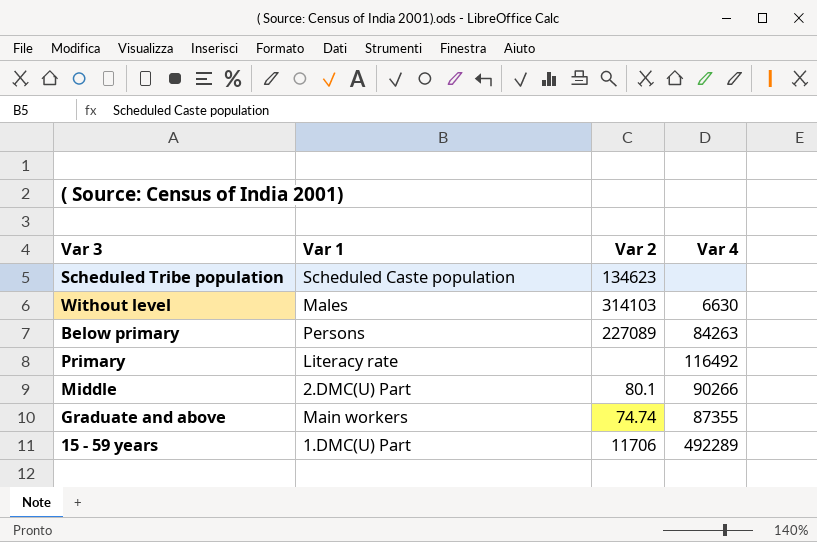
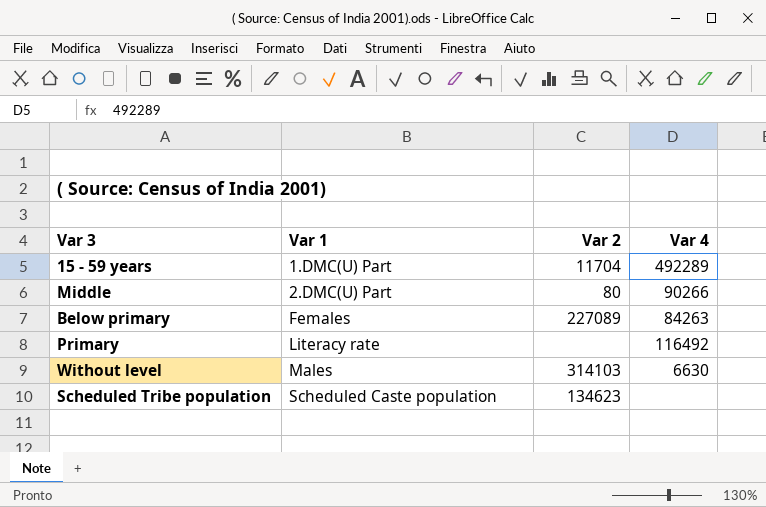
row order: none -> Var 1 ascending
row Graduate and above: Main workers | 74.74 | 87355 -> none
15 - 59 years | Var 2: 11706 -> 11704
Middle | Var 2: 80.1 -> 80
Below primary | Var 1: Persons -> Females

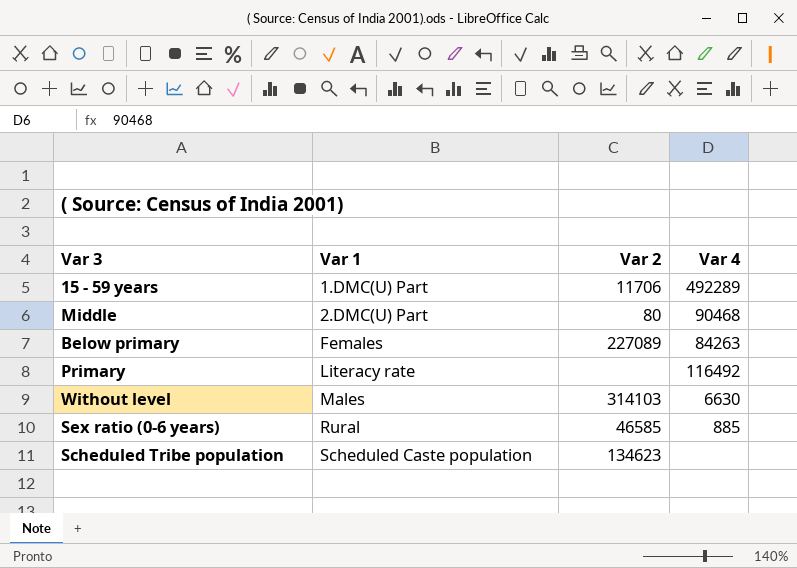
15 - 59 years | Var 2: 11704 -> 11706
Middle | Var 4: 90266 -> 90468
row Sex ratio (0-6 years): none -> Rural | 46585 | 885

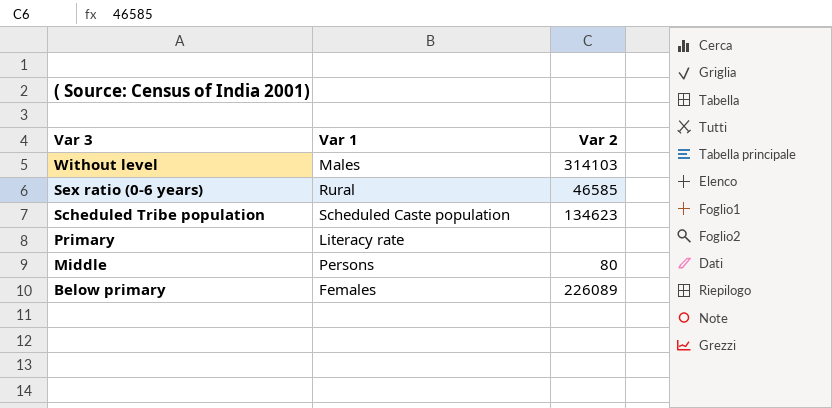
row order: Var 1 ascending -> Var 3 descending
column Var 4 | position: 4 -> none
row 15 - 59 years: 1.DMC(U) Part | 11706 | 492289 -> none
Middle | Var 1: 2.DMC(U) Part -> Persons
Below primary | Var 2: 227089 -> 226089

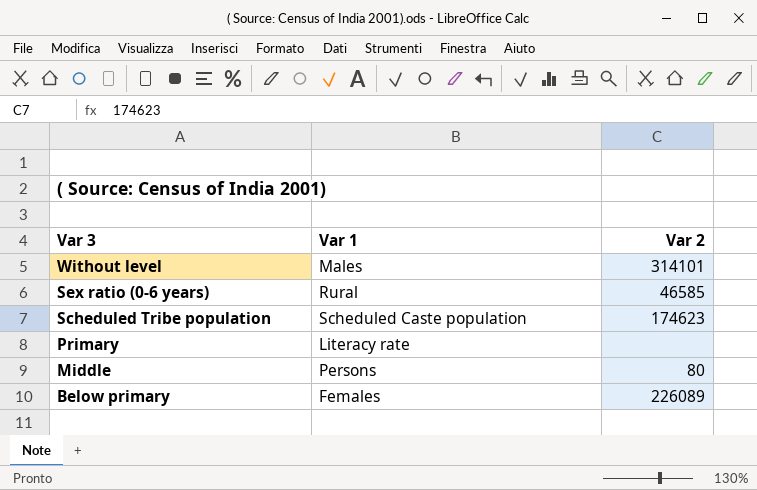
Without level | Var 2: 314103 -> 314101
Scheduled Tribe population | Var 2: 134623 -> 174623

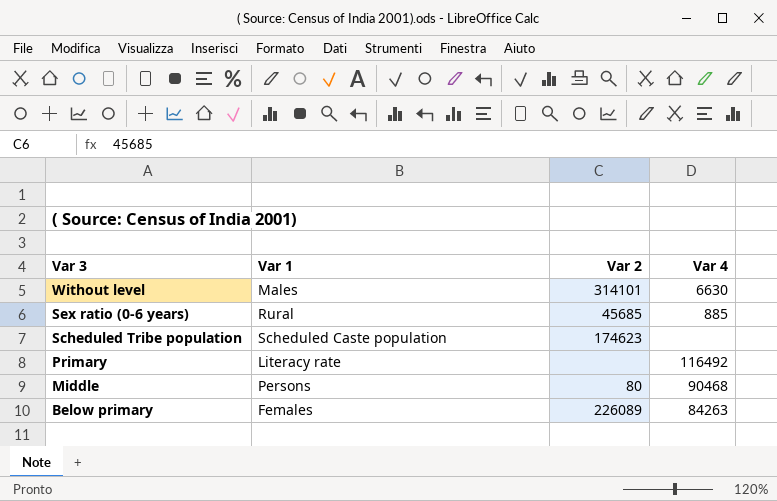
column Var 4 | position: none -> 4
Sex ratio (0-6 years) | Var 2: 46585 -> 45685

